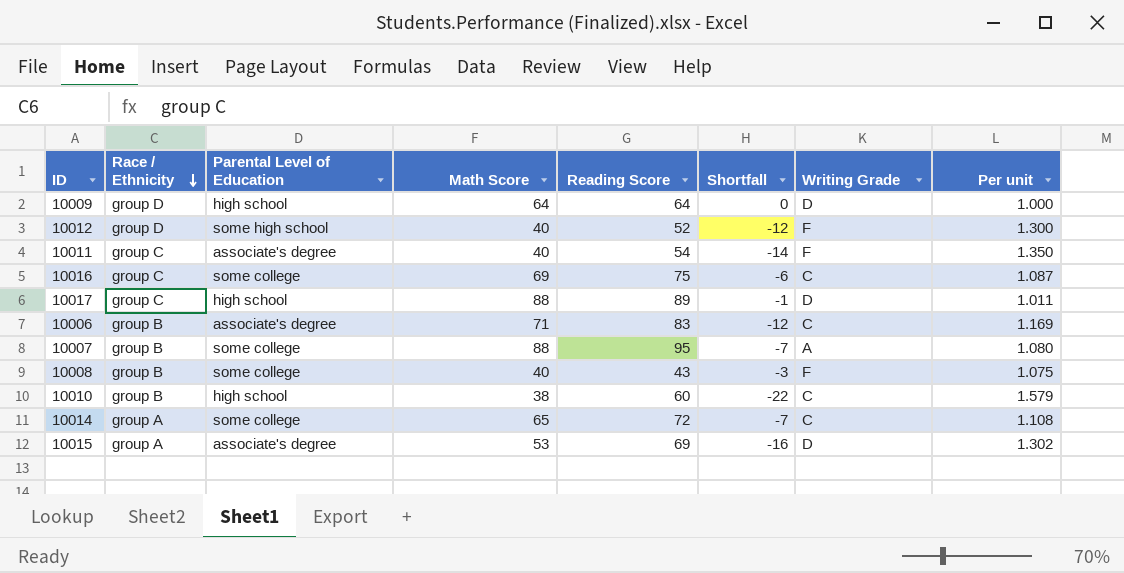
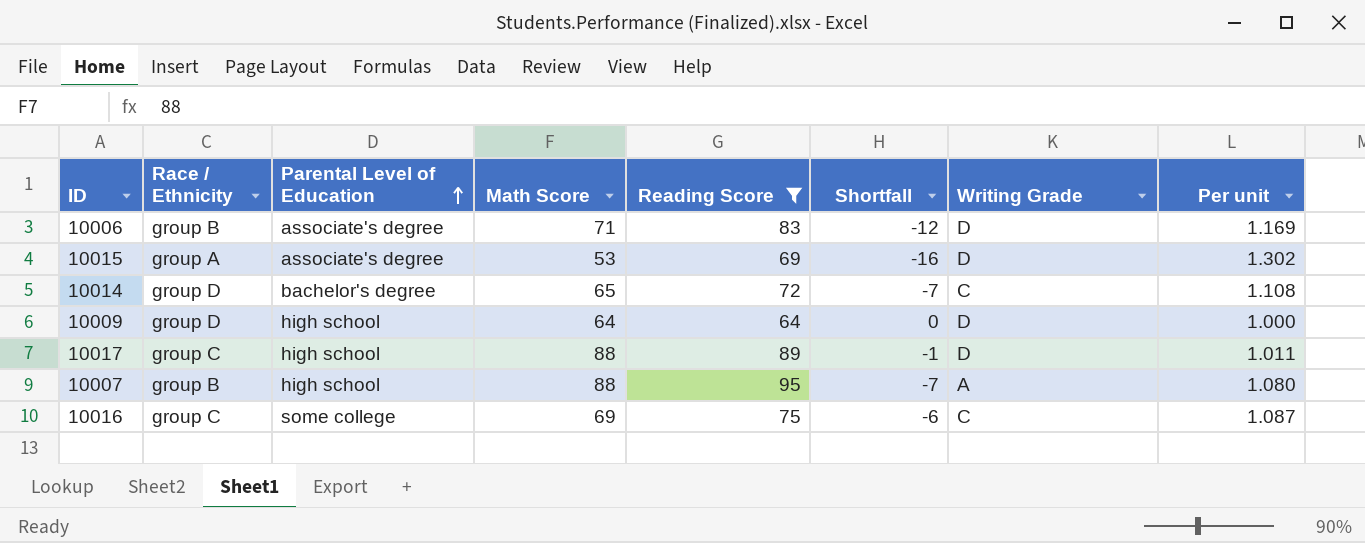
filter: none -> Reading Score >= 64
row order: Race / Ethnicity descending -> Parental Level of Education ascending
10006 | Writing Grade: C -> D
10014 | Race / Ethnicity: group A -> group D
10014 | Parental Level of Education: some college -> bachelor's degree
10007 | Parental Level of Education: some college -> high school

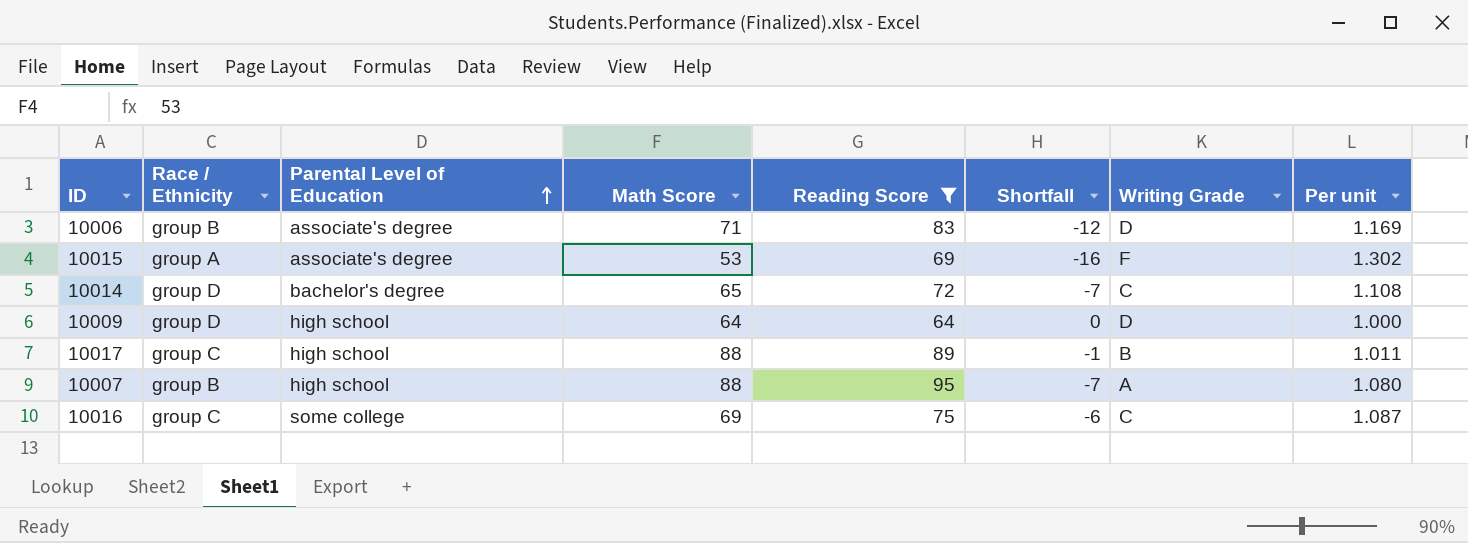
10015 | Writing Grade: D -> F
10017 | Writing Grade: D -> B

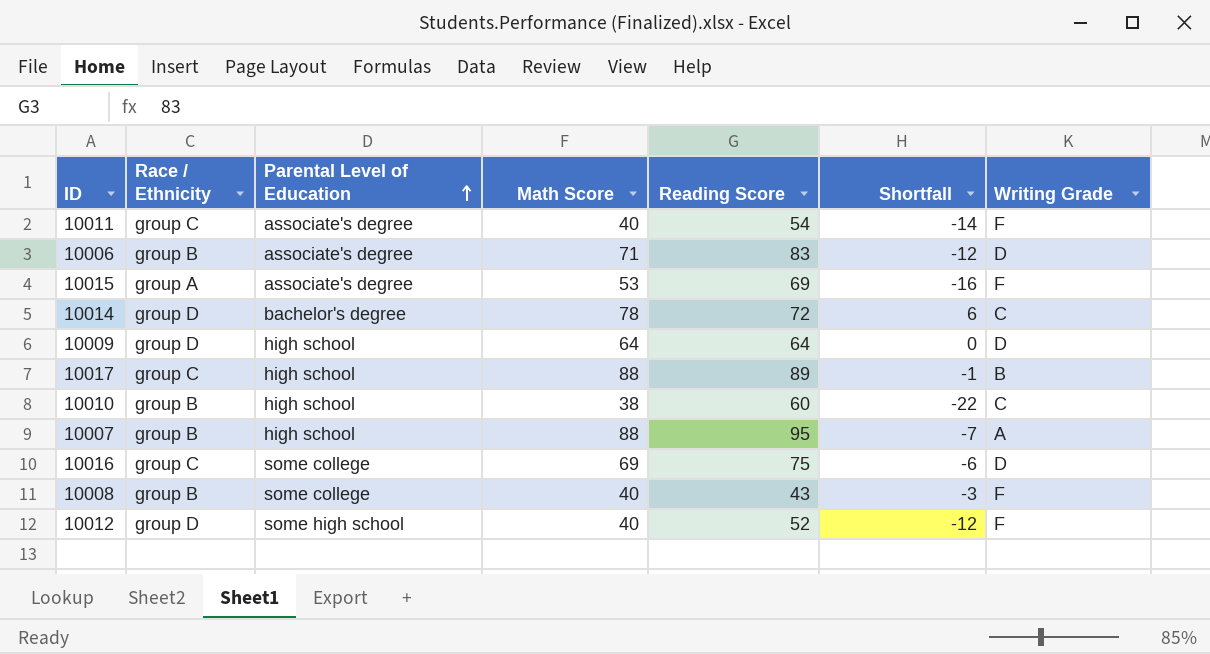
filter: Reading Score >= 64 -> none
column Per unit | formula: [Reading Score] / [Math Score] -> none
10014 | Math Score: 65 -> 78
10014 | Shortfall: -7 -> 6
10016 | Writing Grade: C -> D

